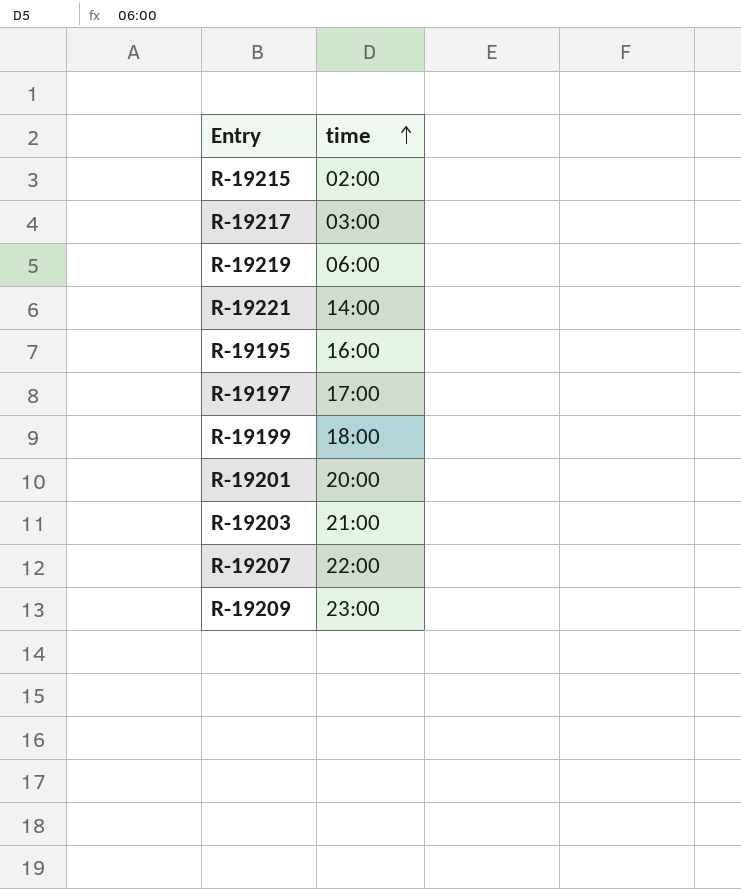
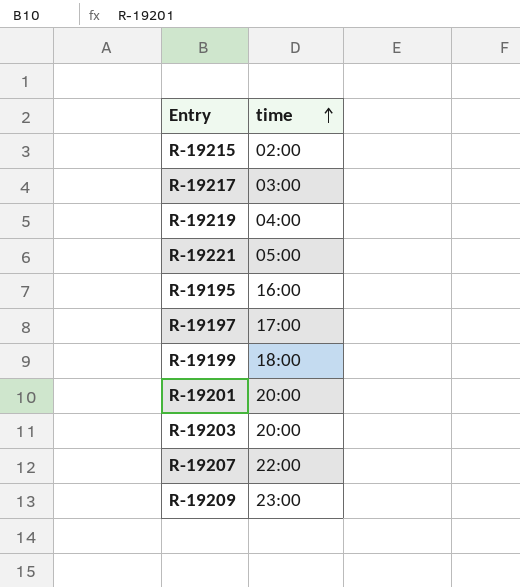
R-19219 | time: 06:00 -> 04:00
R-19221 | time: 14:00 -> 05:00
R-19203 | time: 21:00 -> 20:00

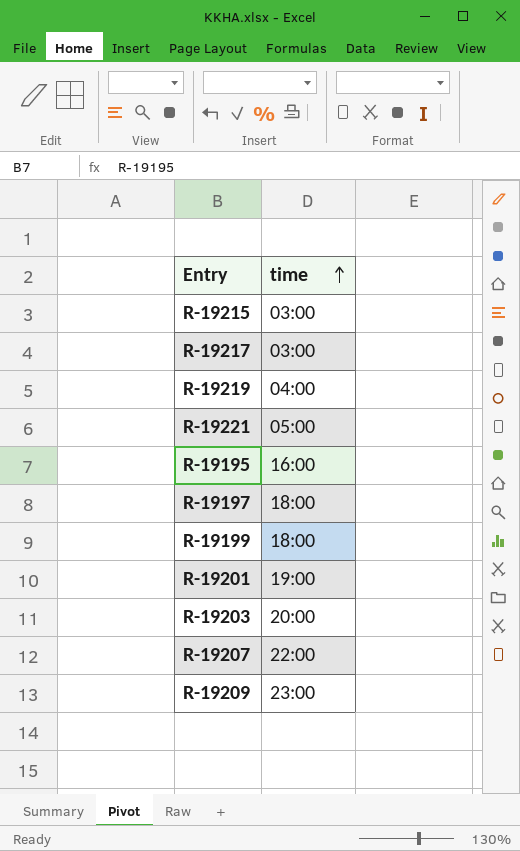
R-19215 | time: 02:00 -> 03:00
R-19197 | time: 17:00 -> 18:00
R-19201 | time: 20:00 -> 19:00

